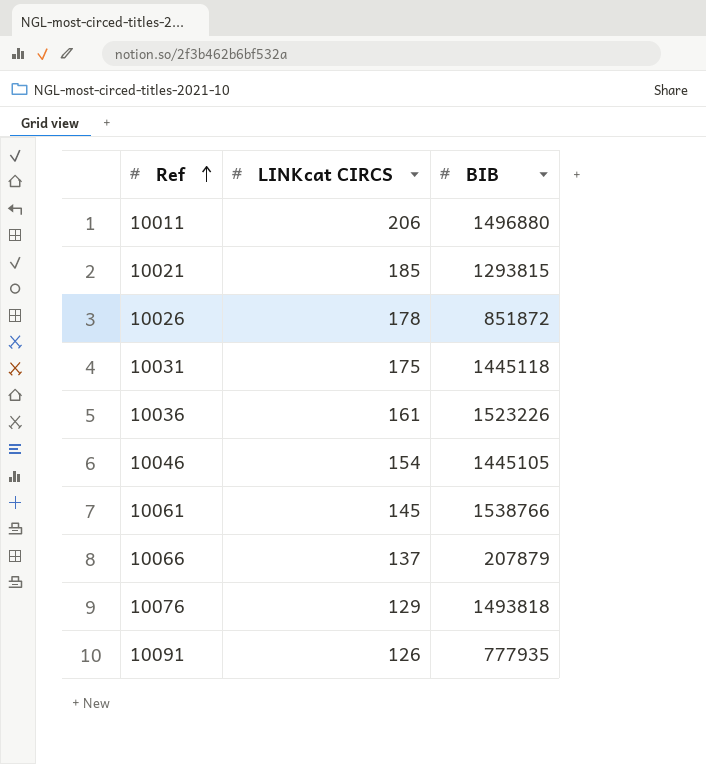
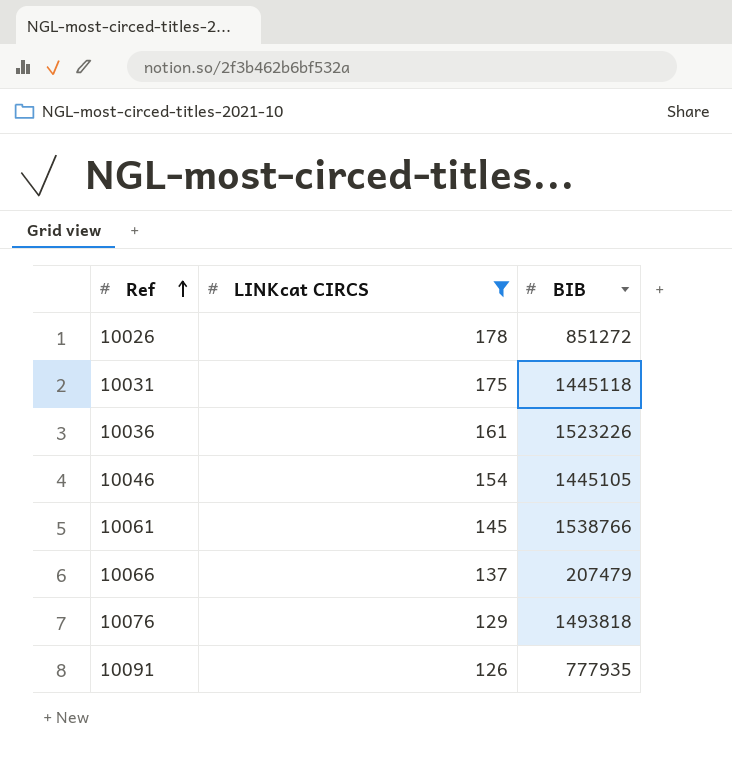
filter: none -> LINKcat CIRCS <= 178
10026 | BIB: 851872 -> 851272
10066 | BIB: 207879 -> 207479

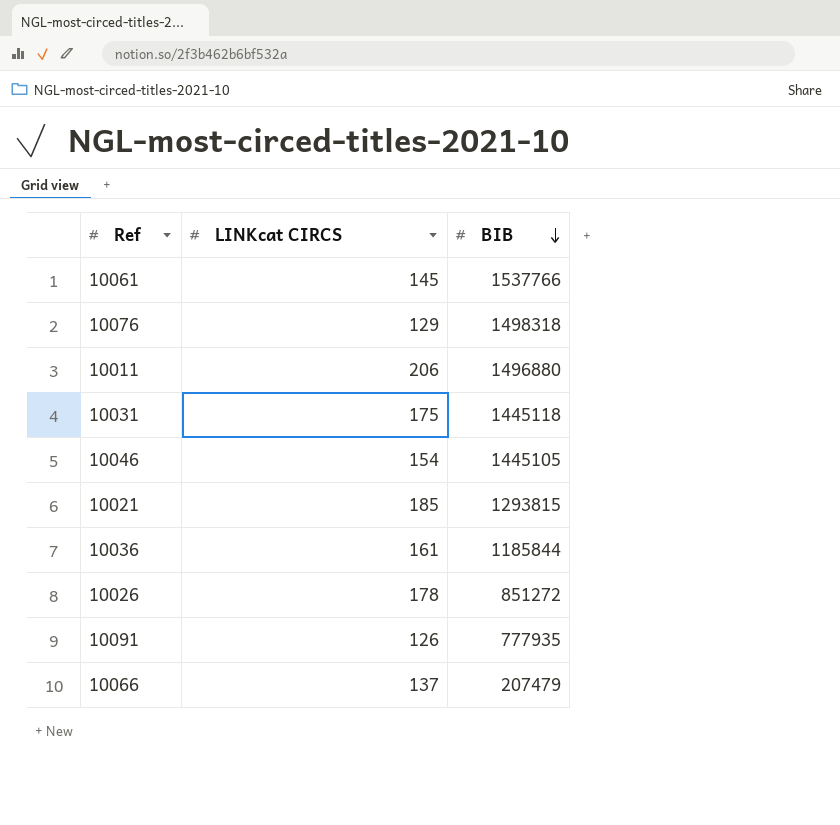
filter: LINKcat CIRCS <= 178 -> none
row order: Ref ascending -> BIB descending
10061 | BIB: 1538766 -> 1537766
10076 | BIB: 1493818 -> 1498318
10036 | BIB: 1523226 -> 1185844

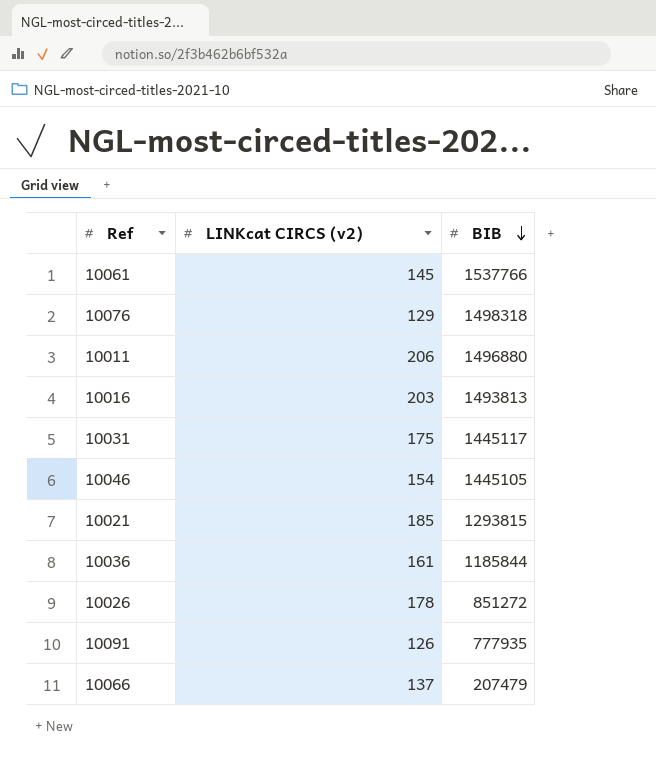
column name: LINKcat CIRCS -> LINKcat CIRCS (v2)
row 10016: none -> 203 | 1493813
10031 | BIB: 1445118 -> 1445117

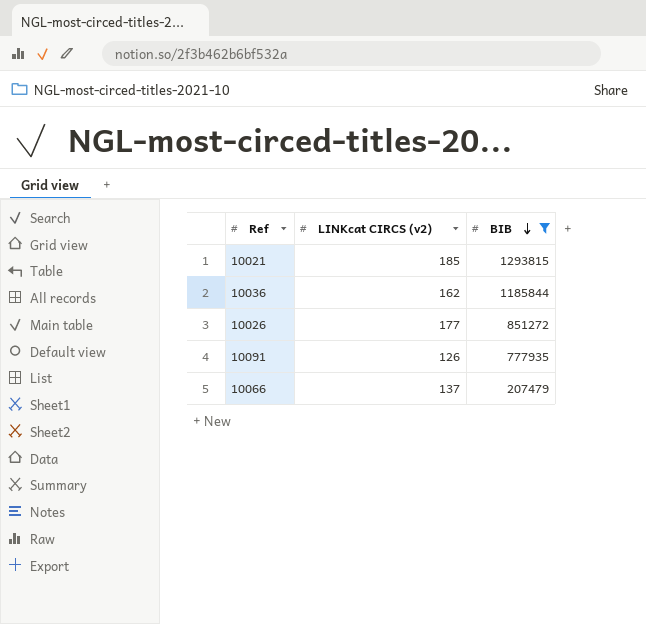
filter: none -> BIB <= 1293815
10036 | LINKcat CIRCS (v2): 161 -> 162
10026 | LINKcat CIRCS (v2): 178 -> 177

